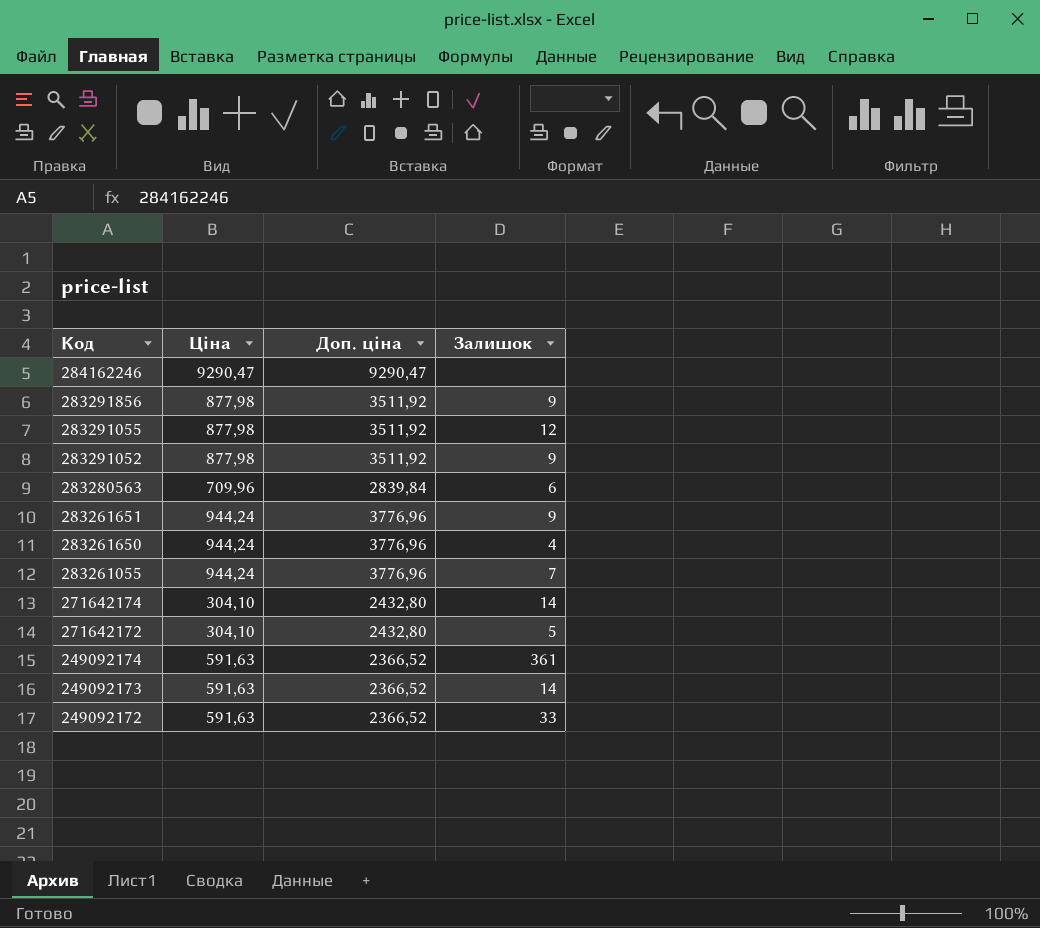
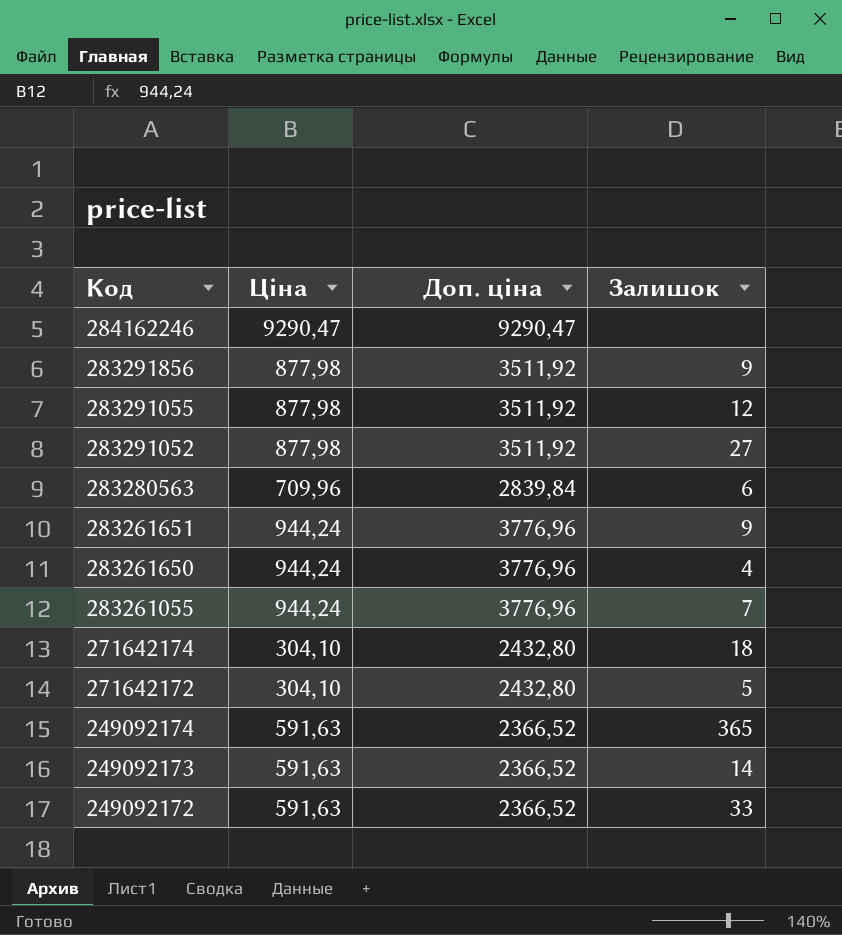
283291052 | Залишок: 9 -> 27
271642174 | Залишок: 14 -> 18
249092174 | Залишок: 361 -> 365

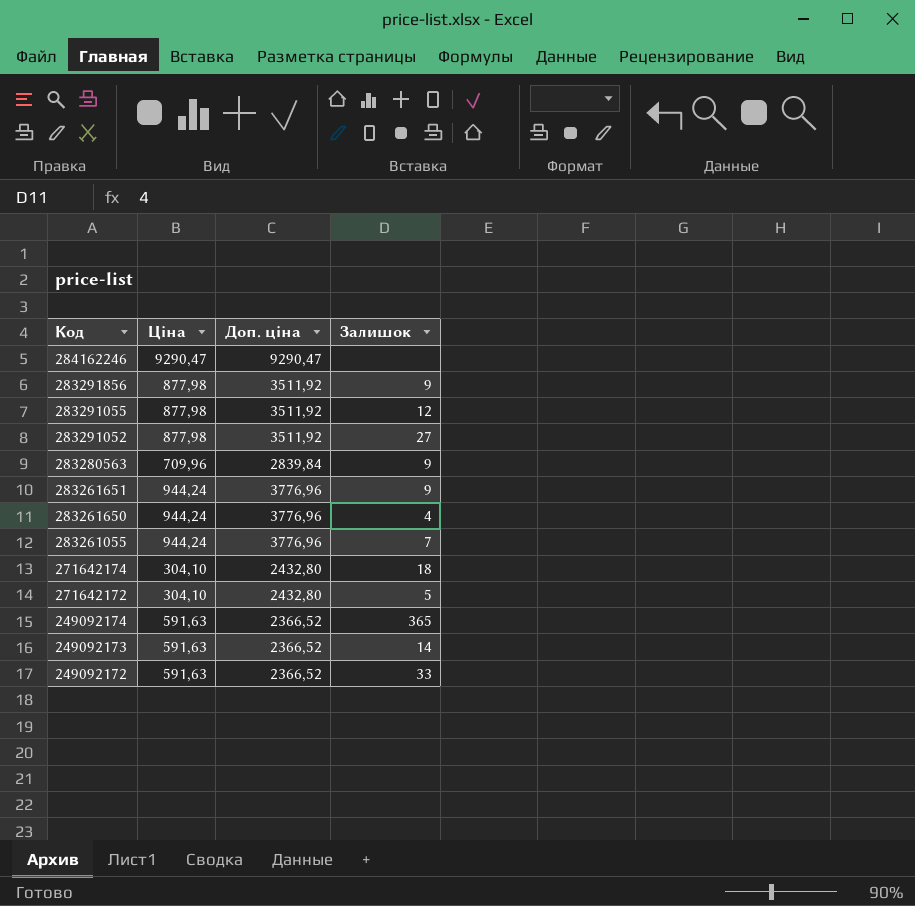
283280563 | Залишок: 6 -> 9

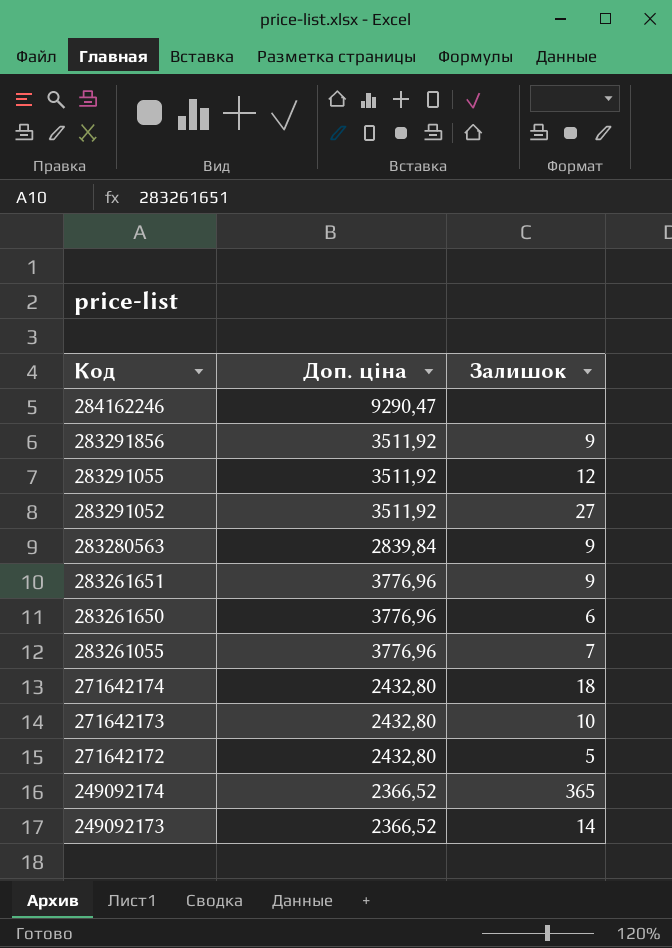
column Ціна | position: 2 -> none
row 249092172: 591,63 | 2366,52 | 33 -> none
283261650 | Залишок: 4 -> 6
row 271642173: none -> 2432,80 | 10

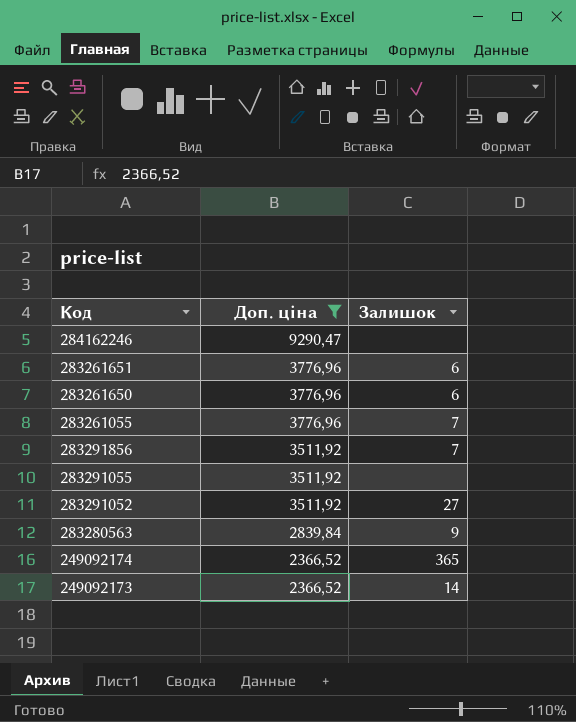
filter: none -> Доп. ціна != 2432,80
row order: Код descending -> Доп. ціна descending
283261651 | Залишок: 9 -> 6
283291856 | Залишок: 9 -> 7
283291055 | Залишок: 12 -> none

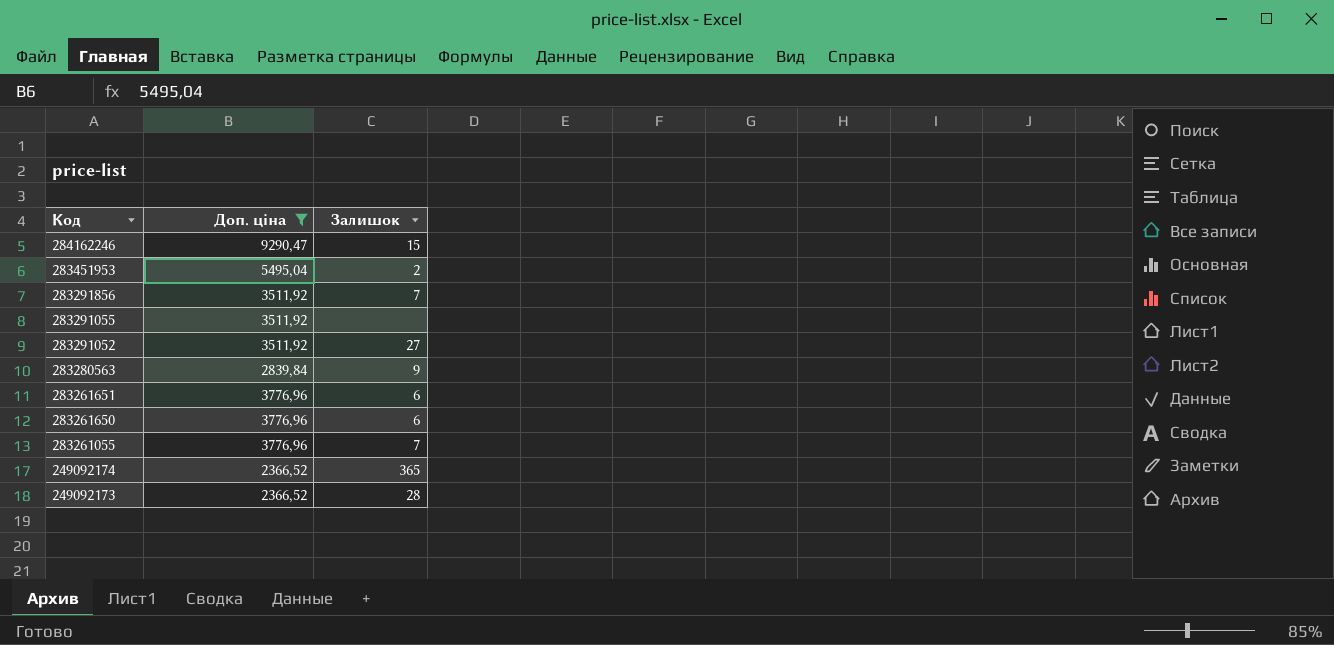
row order: Доп. ціна descending -> Код descending
284162246 | Залишок: none -> 15
row 283451953: none -> 5495,04 | 2
249092173 | Залишок: 14 -> 28

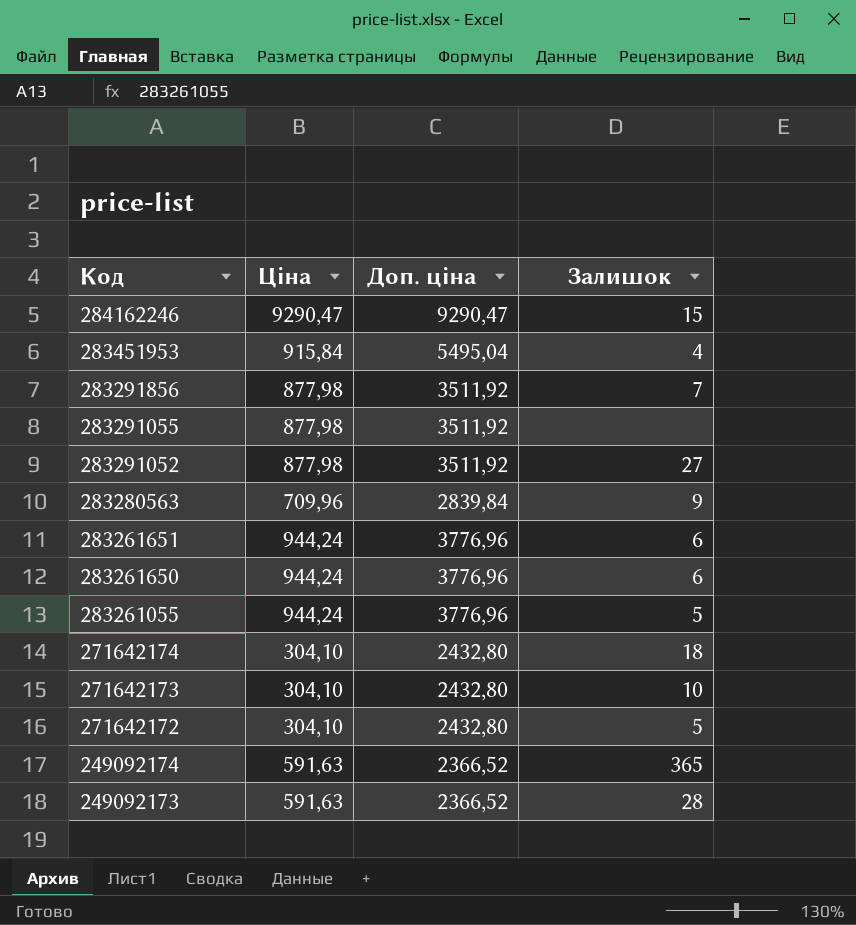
filter: Доп. ціна != 2432,80 -> none
column Ціна | position: none -> 2
283451953 | Залишок: 2 -> 4
283261055 | Залишок: 7 -> 5

